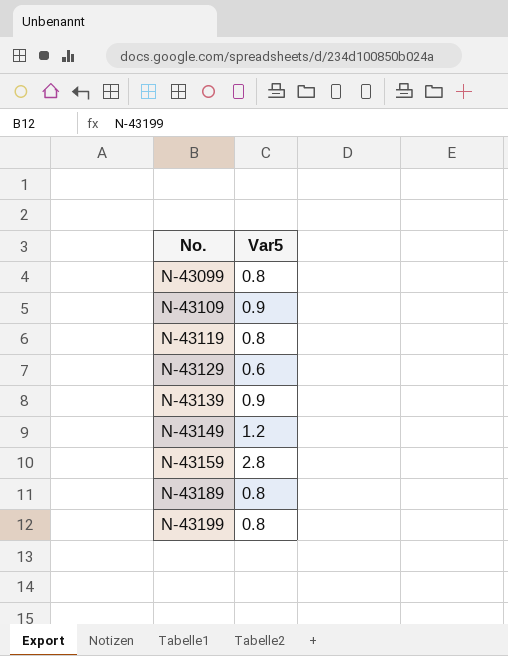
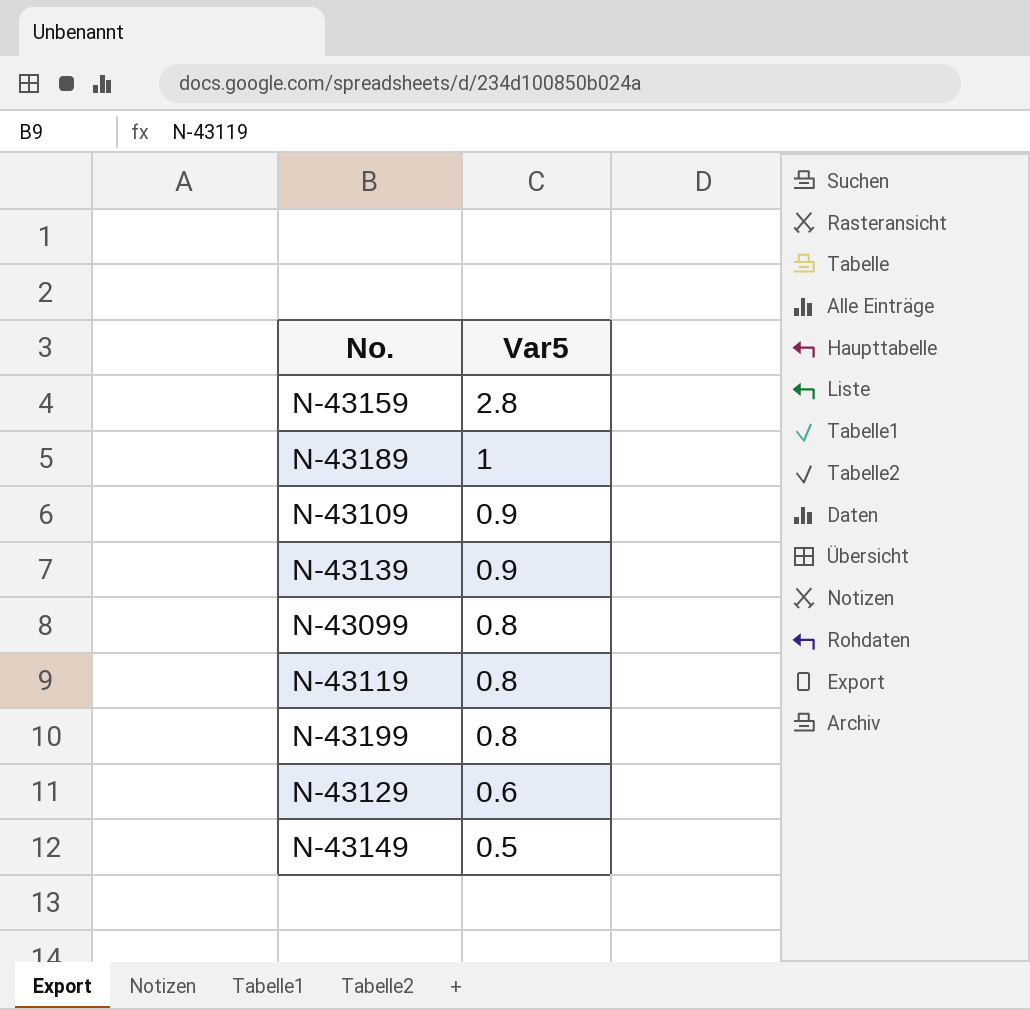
row order: No. ascending -> Var5 descending
N-43189 | Var5: 0.8 -> 1
N-43149 | Var5: 1.2 -> 0.5

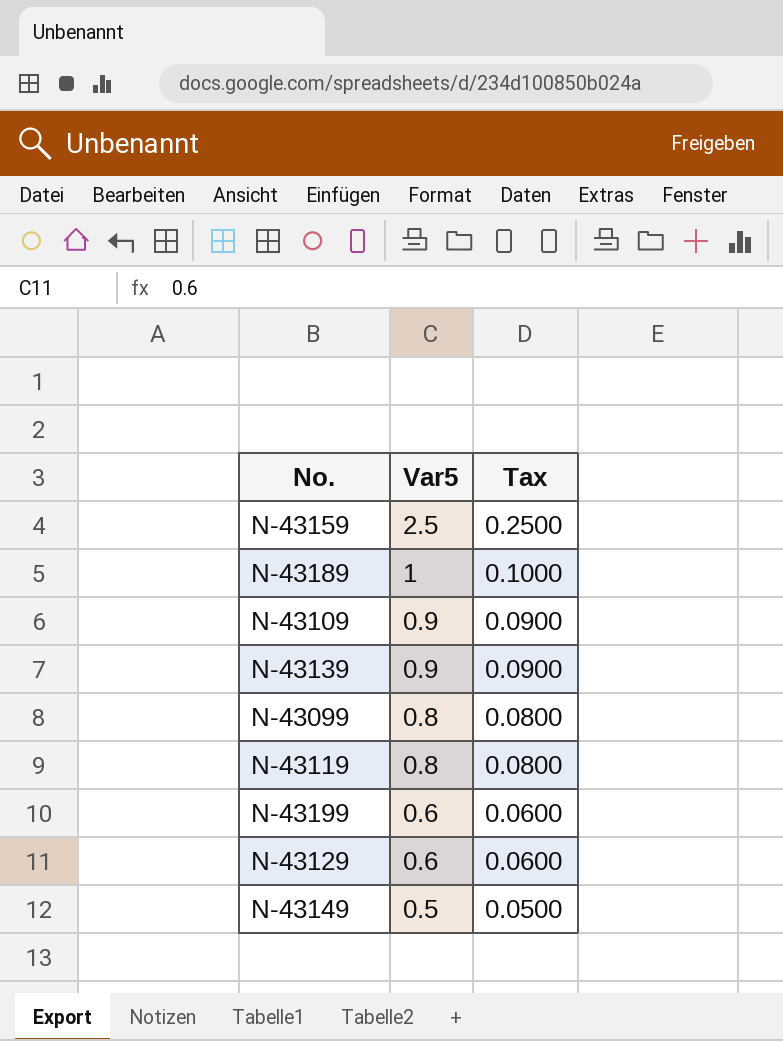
column Tax | formula: none -> [Var5] * 0.1
N-43159 | Var5: 2.8 -> 2.5
N-43199 | Var5: 0.8 -> 0.6

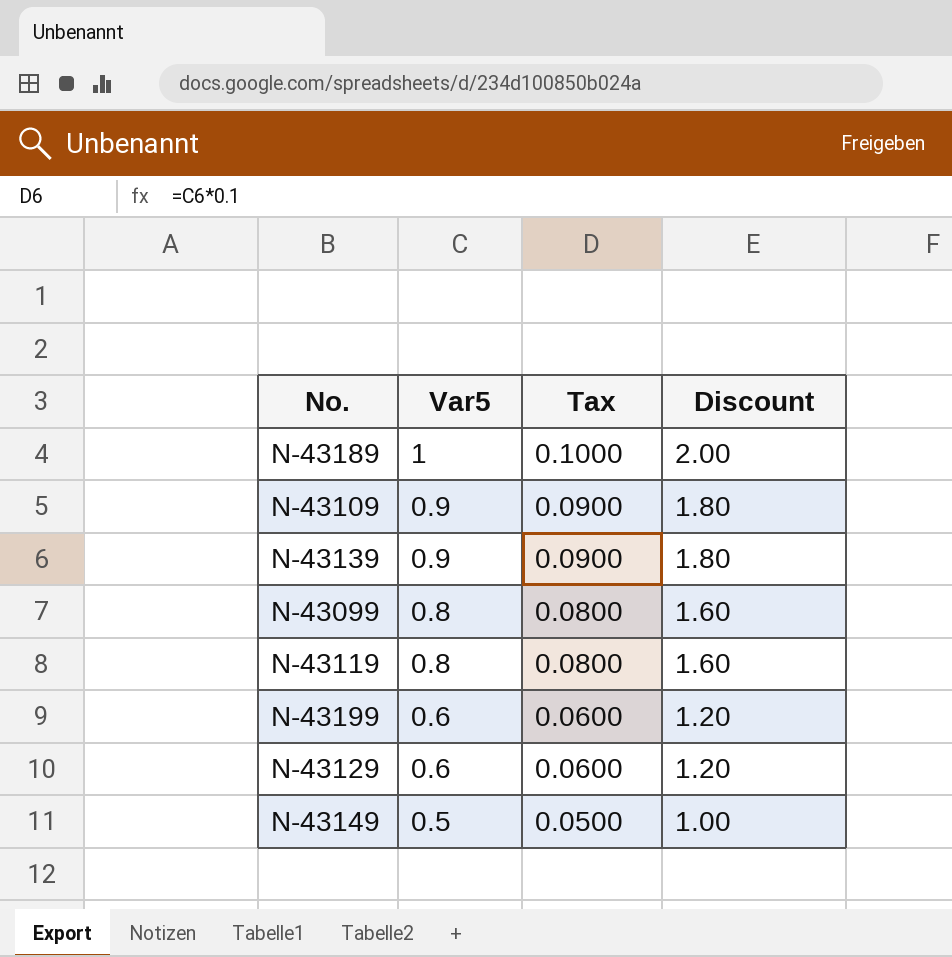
column Discount | formula: none -> [Var5] * 2
row N-43159: 2.5 | 0.2500 -> none

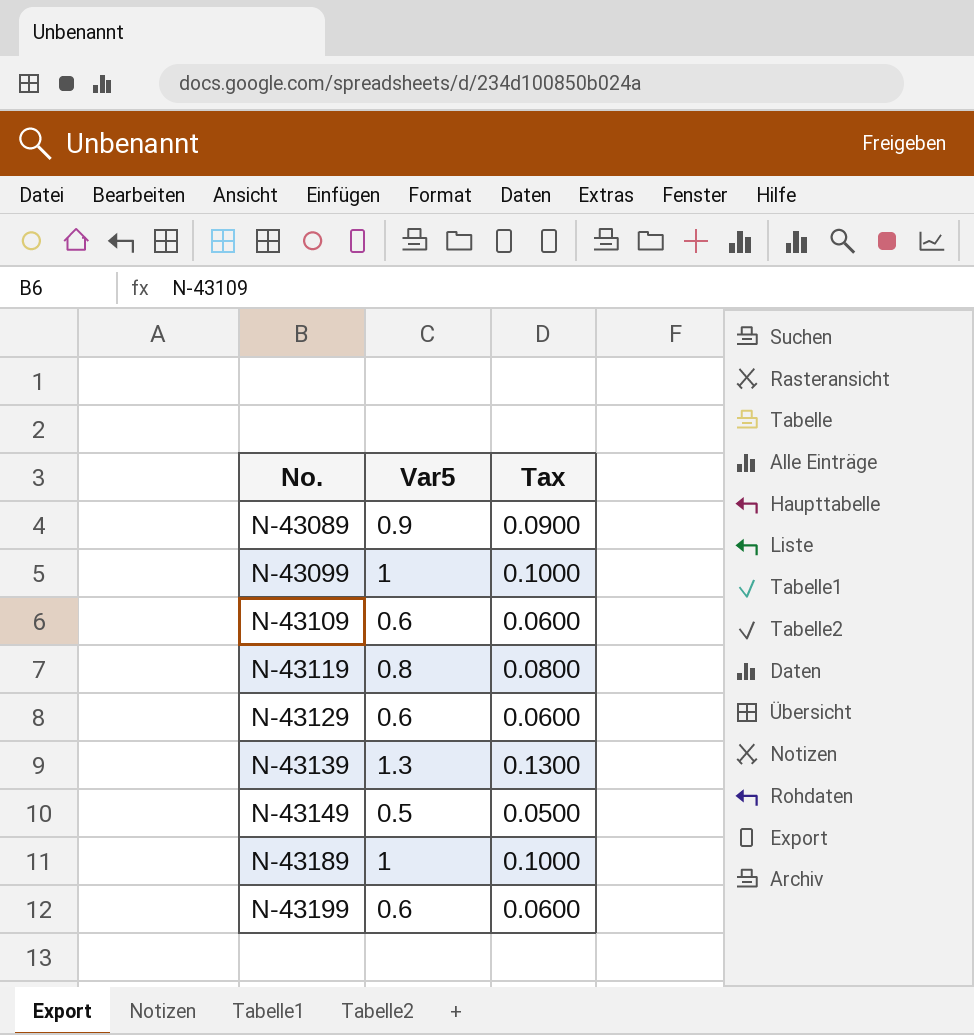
row order: Var5 descending -> No. ascending
column Discount | formula: [Var5] * 2 -> none
row N-43089: none -> 0.9 | 0.0900
N-43099 | Var5: 0.8 -> 1
N-43099 | Tax: 0.0800 -> 0.1000
N-43109 | Var5: 0.9 -> 0.6
N-43109 | Tax: 0.0900 -> 0.0600
N-43139 | Var5: 0.9 -> 1.3
N-43139 | Tax: 0.0900 -> 0.1300

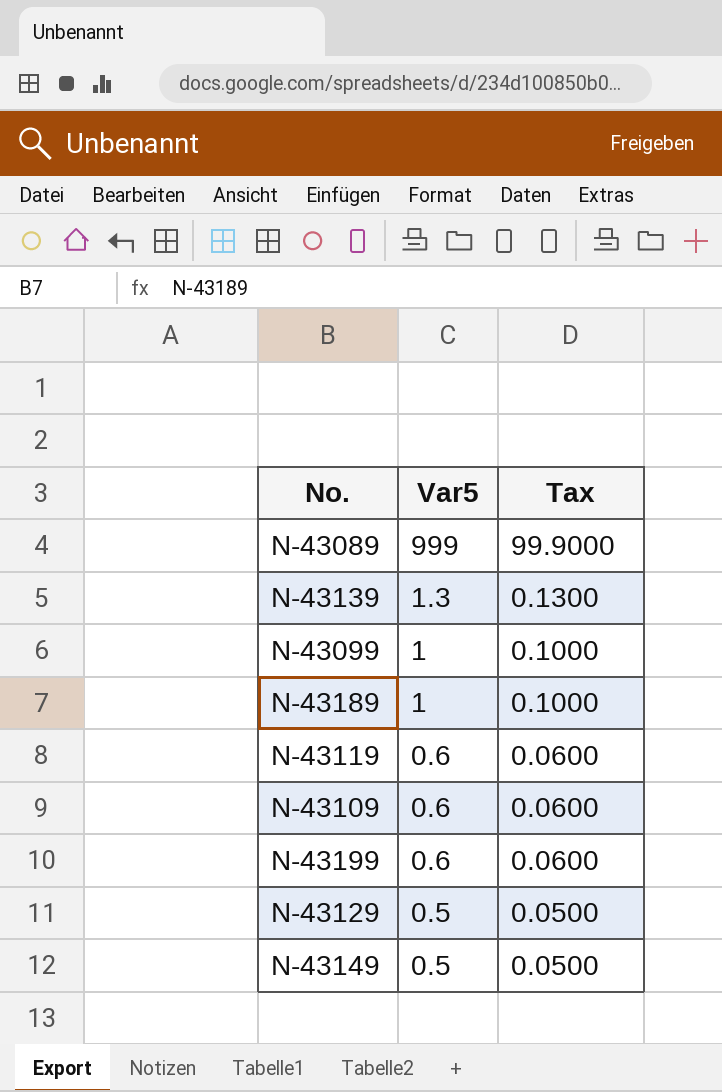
row order: No. ascending -> Var5 descending
N-43089 | Var5: 0.9 -> 999
N-43089 | Tax: 0.0900 -> 99.9000
N-43119 | Var5: 0.8 -> 0.6
N-43119 | Tax: 0.0800 -> 0.0600
N-43129 | Var5: 0.6 -> 0.5
N-43129 | Tax: 0.0600 -> 0.0500

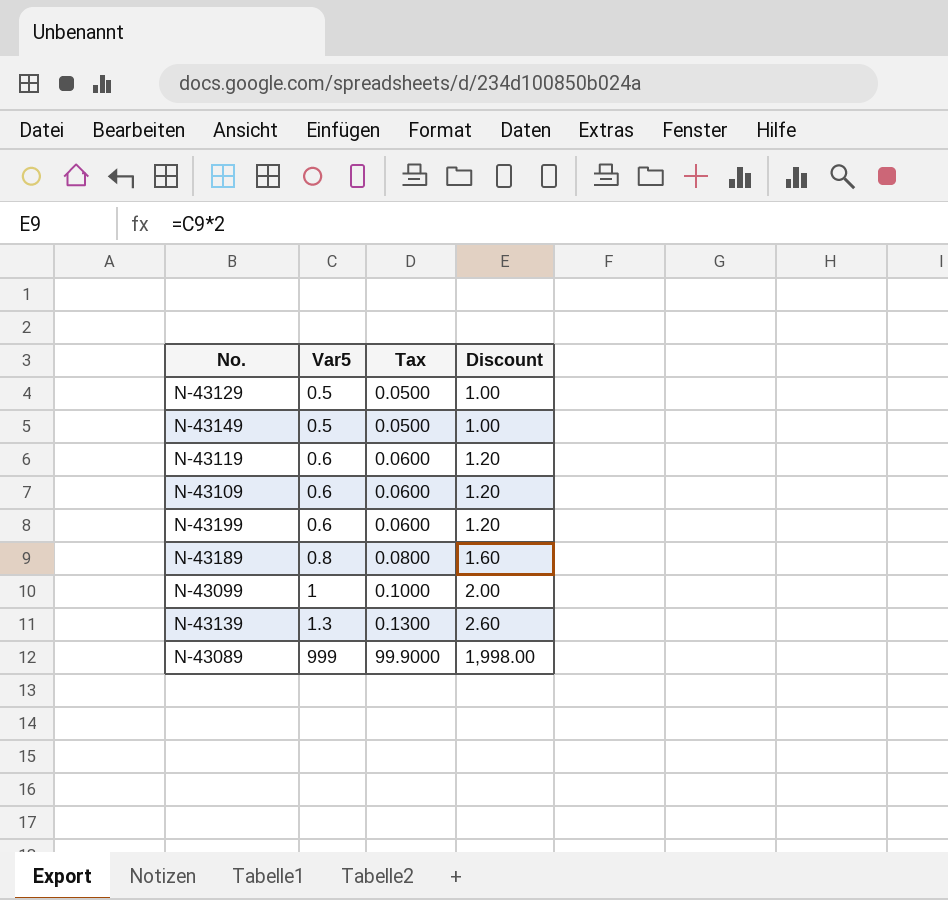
row order: Var5 descending -> Var5 ascending
column Discount | formula: none -> [Var5] * 2
N-43189 | Var5: 1 -> 0.8
N-43189 | Tax: 0.1000 -> 0.0800

